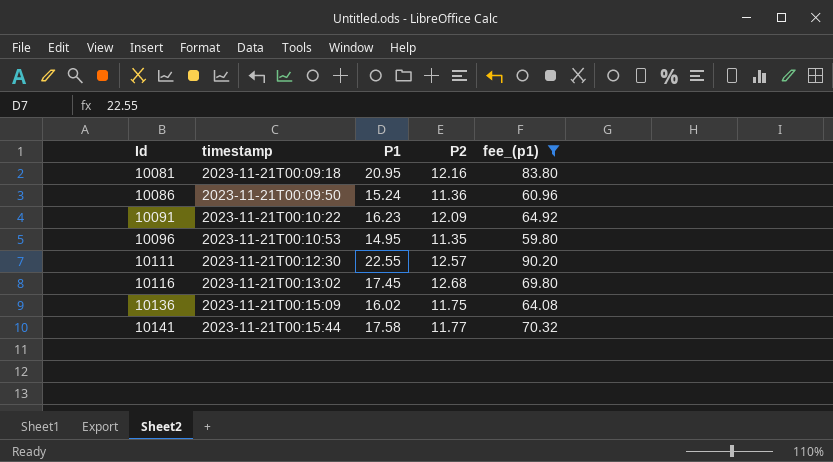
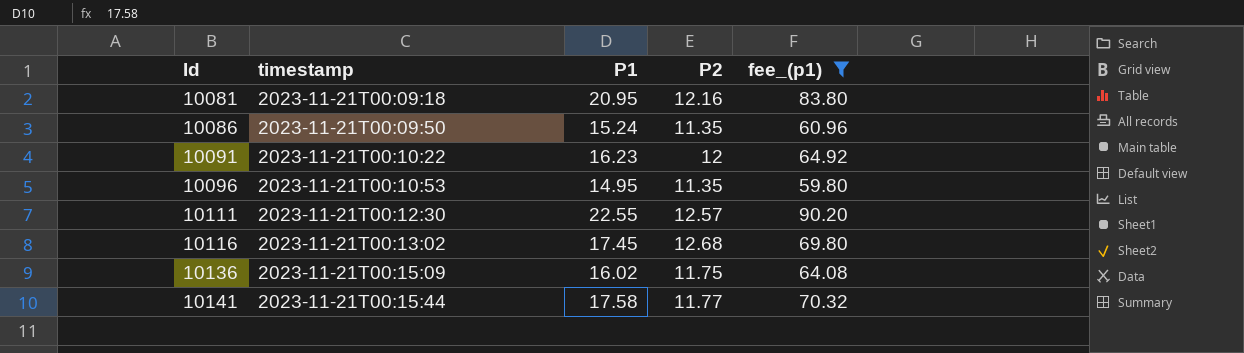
10086 | P2: 11.36 -> 11.35
10091 | P2: 12.09 -> 12

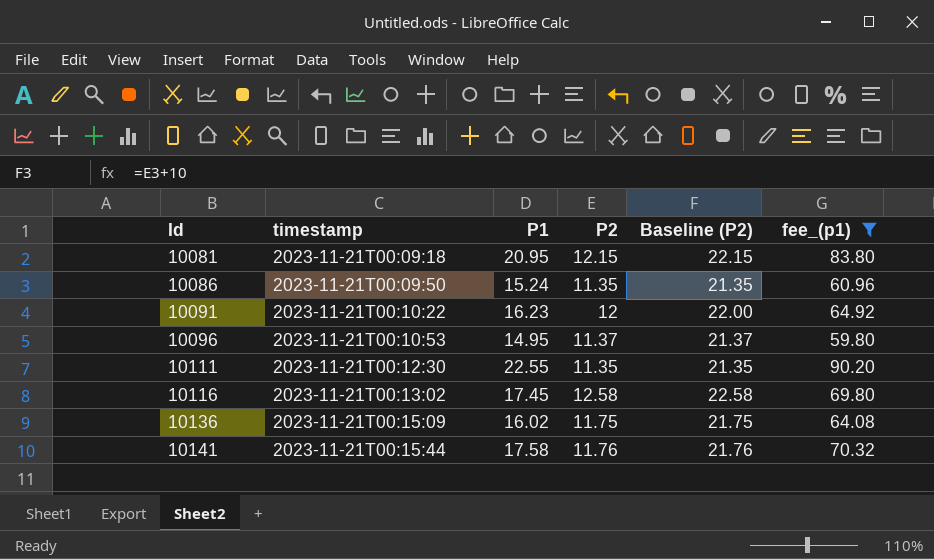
column Baseline (P2) | formula: none -> [P2] + 10
10081 | P2: 12.16 -> 12.15
10096 | P2: 11.35 -> 11.37
10111 | P2: 12.57 -> 11.35
10116 | P2: 12.68 -> 12.58
10141 | P2: 11.77 -> 11.76

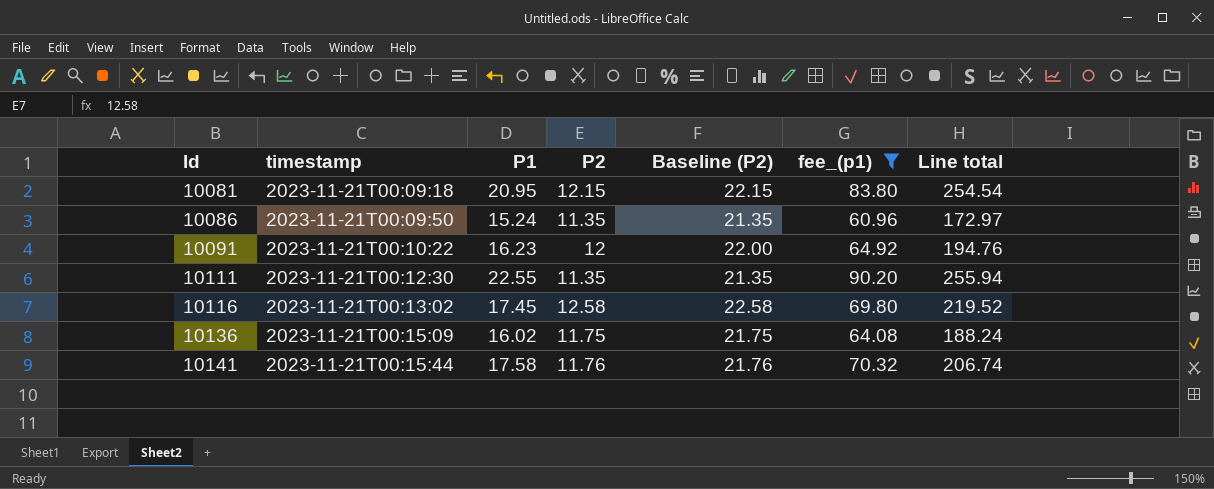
column Line total | formula: none -> [P1] * [P2]
row 10096: 2023-11-21T00:10:53 | 14.95 | 11.37 | 21.37 | 59.80 -> none

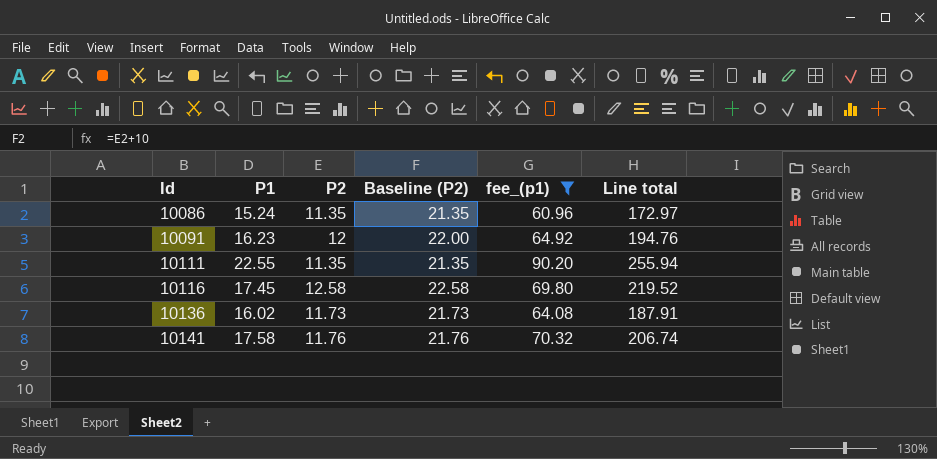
column timestamp | position: 2 -> none
row 10081: 2023-11-21T00:09:18 | 20.95 | 12.15 | 22.15 | 83.80 | 254.54 -> none
10136 | P2: 11.75 -> 11.73
10136 | Baseline (P2): 21.75 -> 21.73
10136 | Line total: 188.24 -> 187.91

